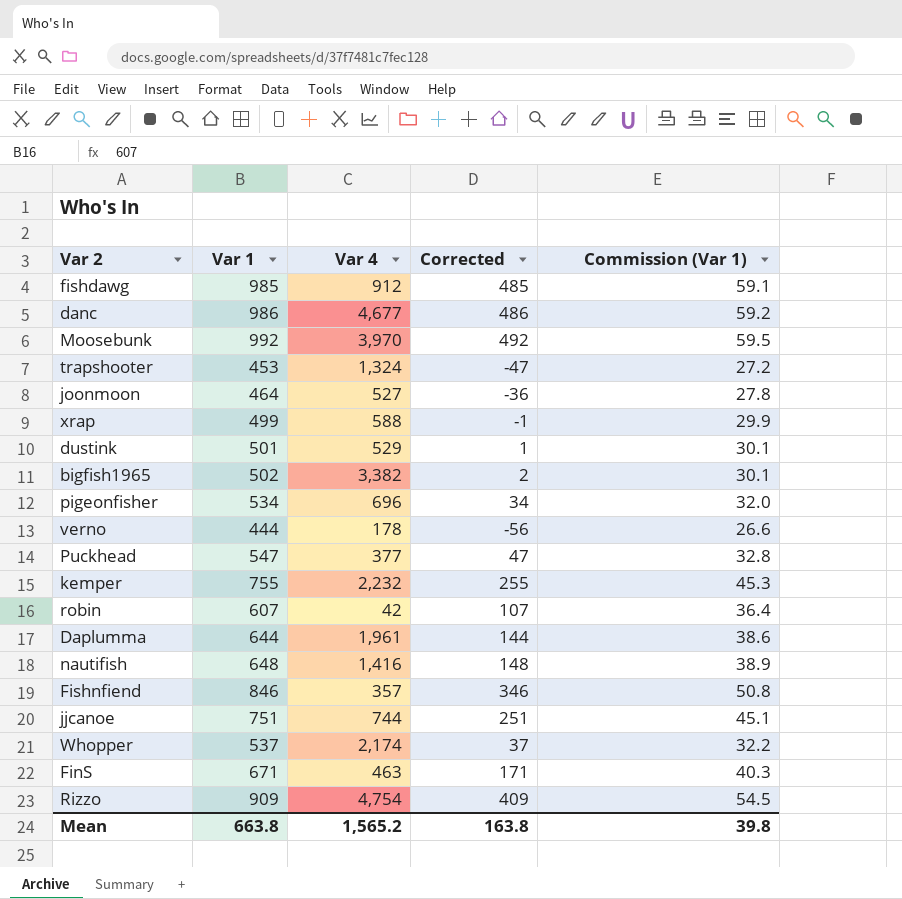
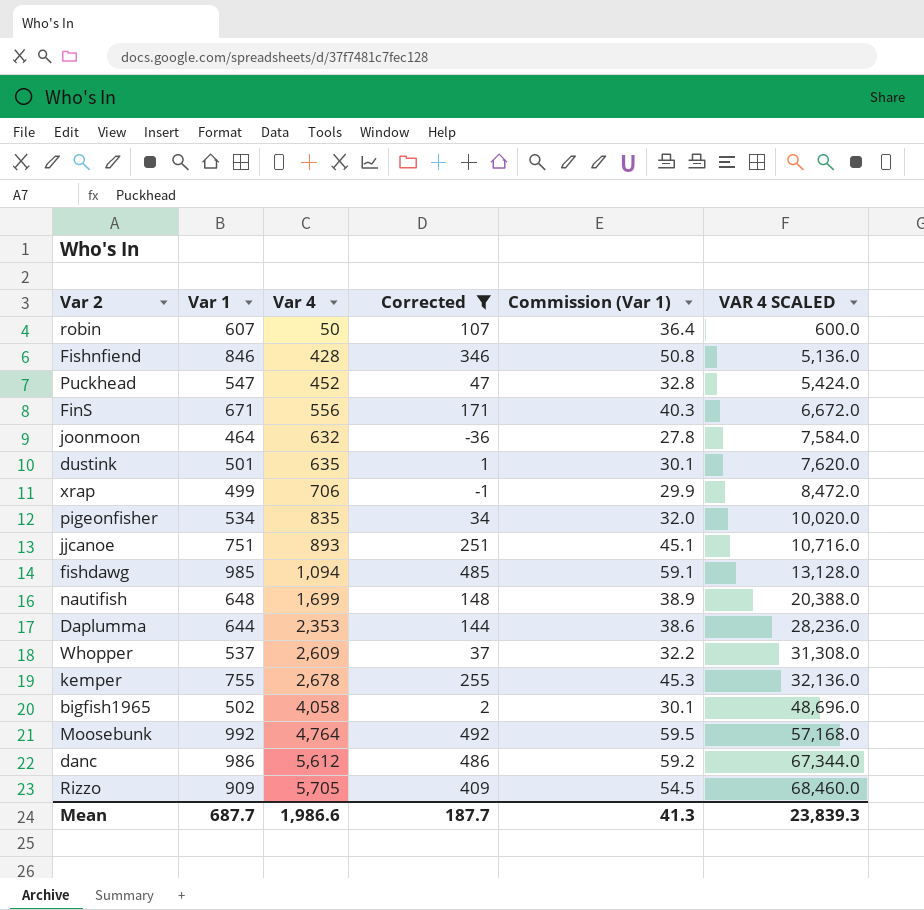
filter: none -> Corrected >= -36
row order: none -> Var 4 ascending
column VAR 4 SCALED | formula: none -> [Var 4] * 12
robin | Var 4: 42 -> 50
Fishnfiend | Var 4: 357 -> 428
Puckhead | Var 4: 377 -> 452
FinS | Var 4: 463 -> 556
joonmoon | Var 4: 527 -> 632
dustink | Var 4: 529 -> 635
xrap | Var 4: 588 -> 706
pigeonfisher | Var 4: 696 -> 835
jjcanoe | Var 4: 744 -> 893
fishdawg | Var 4: 912 -> 1,094
nautifish | Var 4: 1,416 -> 1,699
Daplumma | Var 4: 1,961 -> 2,353
Whopper | Var 4: 2,174 -> 2,609
kemper | Var 4: 2,232 -> 2,678
bigfish1965 | Var 4: 3,382 -> 4,058
Moosebunk | Var 4: 3,970 -> 4,764
danc | Var 4: 4,677 -> 5,612
Rizzo | Var 4: 4,754 -> 5,705
Mean | Var 1: 663.8 -> 687.7
Mean | Var 4: 1,565.2 -> 1,986.6
Mean | Corrected: 163.8 -> 187.7
Mean | Commission (Var 1): 39.8 -> 41.3

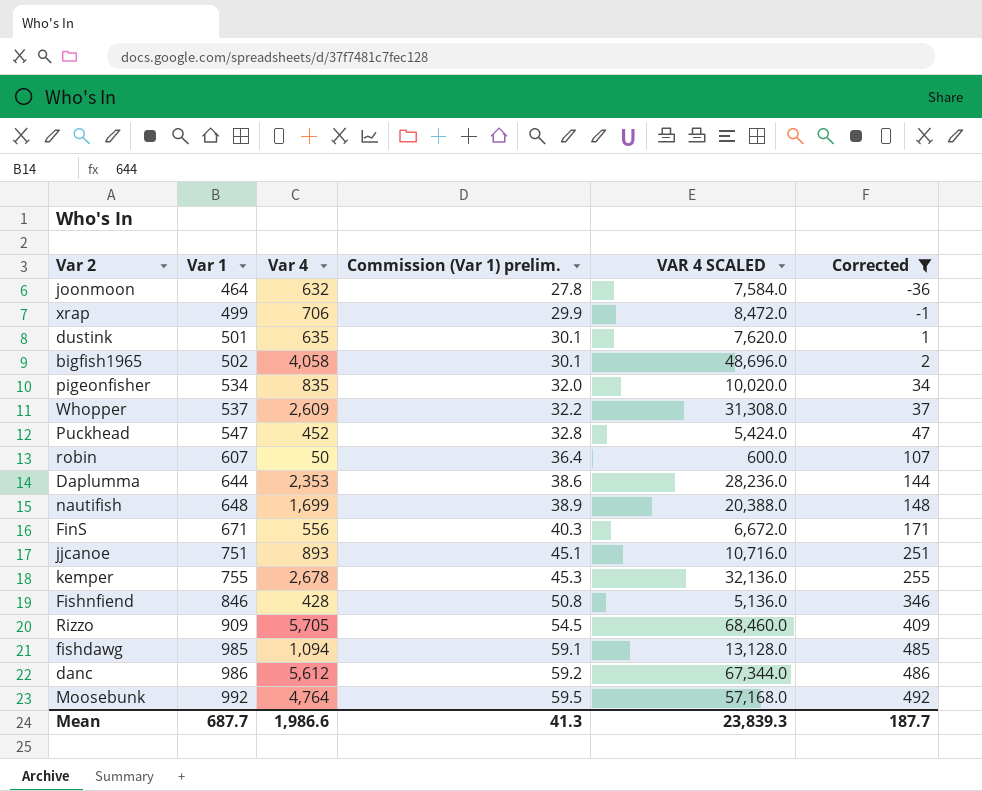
row order: Var 4 ascending -> Var 1 ascending
column name: Commission (Var 1) -> Commission (Var 1) prelim.
column Corrected | position: 4 -> 6

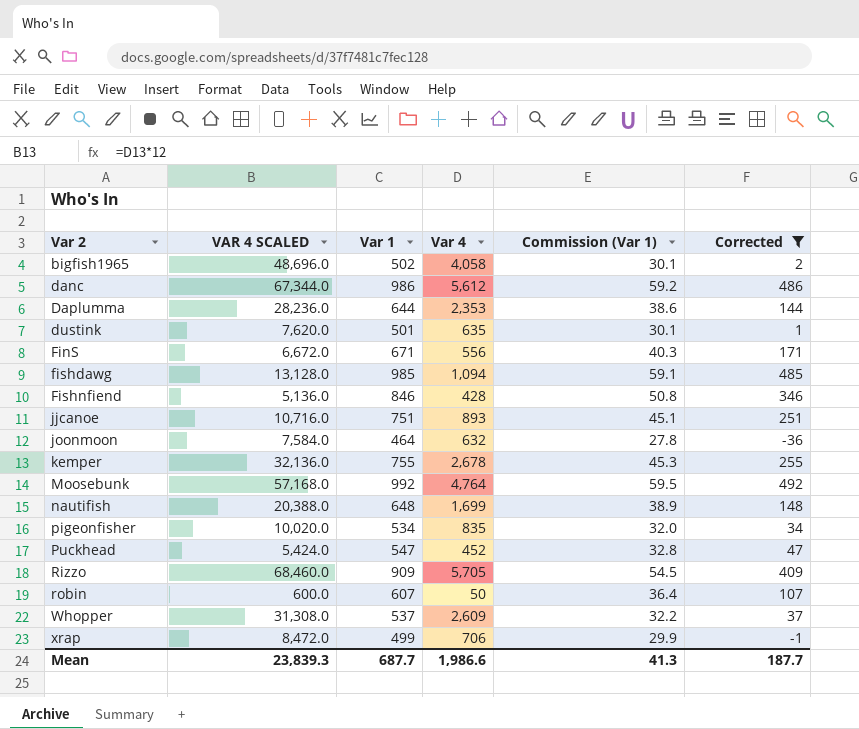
row order: Var 1 ascending -> Var 2 ascending
column VAR 4 SCALED | position: 5 -> 2
column name: Commission (Var 1) prelim. -> Commission (Var 1)

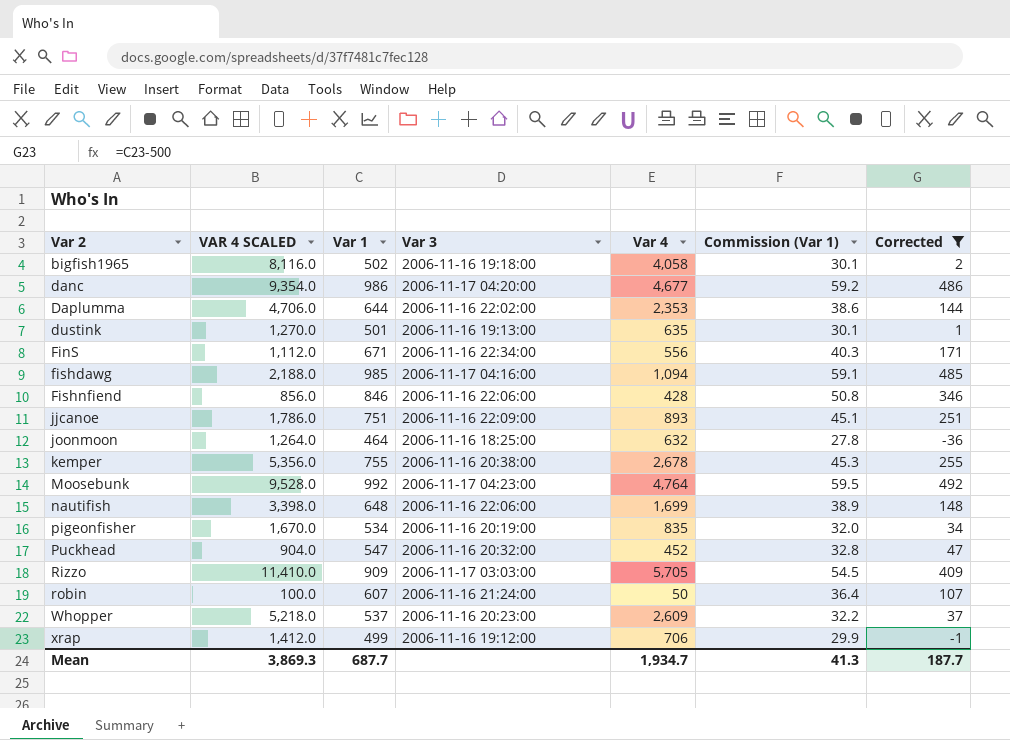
column VAR 4 SCALED | formula: [Var 4] * 12 -> [Var 4] * 2
column Var 3 | position: none -> 4
danc | Var 4: 5,612 -> 4,677
Mean | VAR 4 SCALED: 23,839.3 -> 3,869.3
Mean | Var 4: 1,986.6 -> 1,934.7

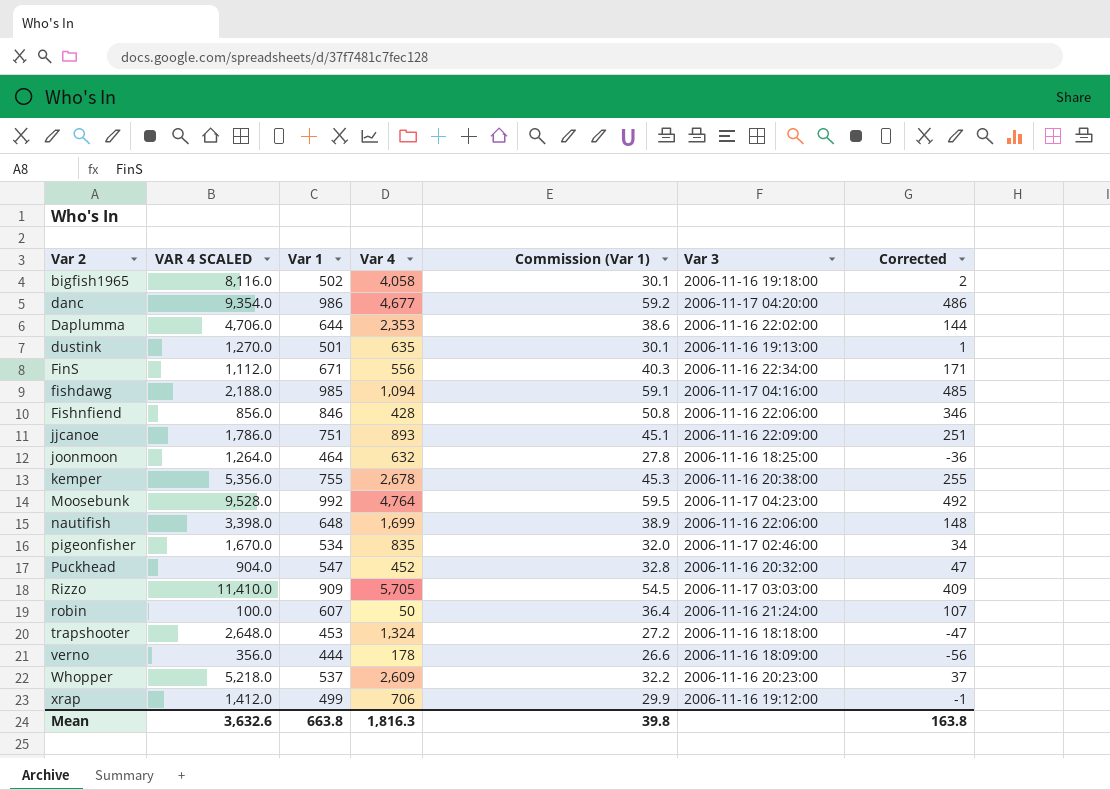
filter: Corrected >= -36 -> none
column Var 3 | position: 4 -> 6
pigeonfisher | Var 3: 2006-11-16 20:19:00 -> 2006-11-17 02:46:00
Mean | VAR 4 SCALED: 3,869.3 -> 3,632.6
Mean | Var 1: 687.7 -> 663.8
Mean | Var 4: 1,934.7 -> 1,816.3
Mean | Commission (Var 1): 41.3 -> 39.8
Mean | Corrected: 187.7 -> 163.8

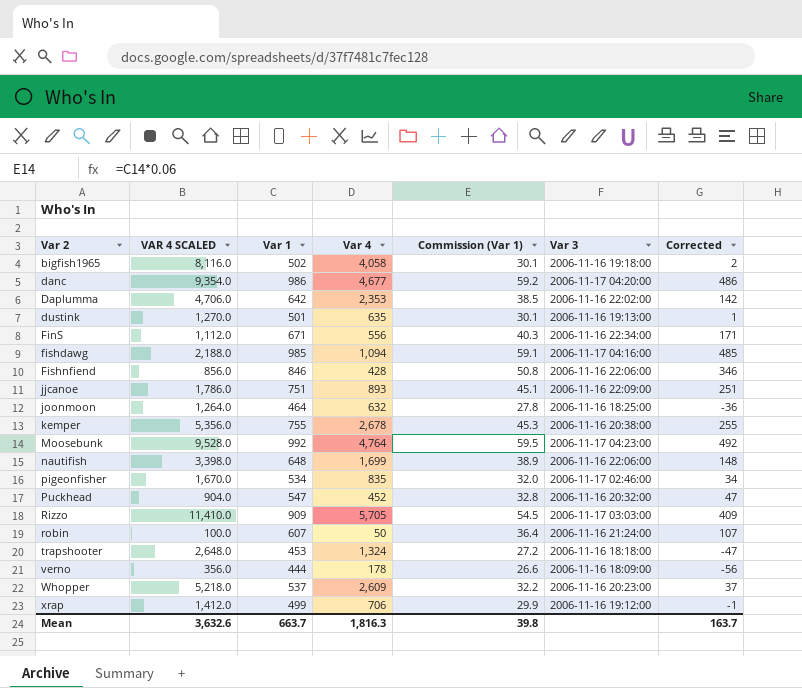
Daplumma | Var 1: 644 -> 642
Daplumma | Commission (Var 1): 38.6 -> 38.5
Daplumma | Corrected: 144 -> 142
Mean | Var 1: 663.8 -> 663.7
Mean | Corrected: 163.8 -> 163.7

